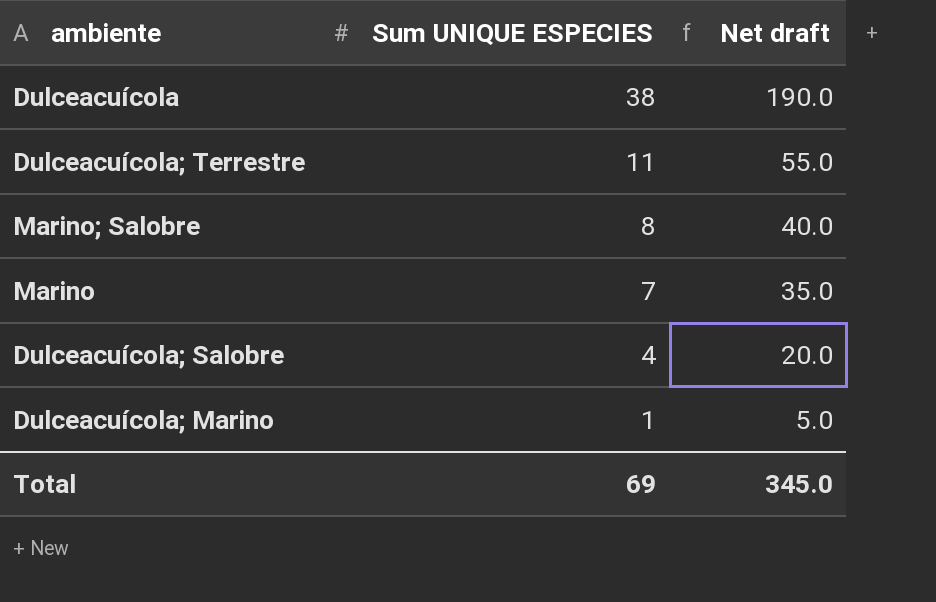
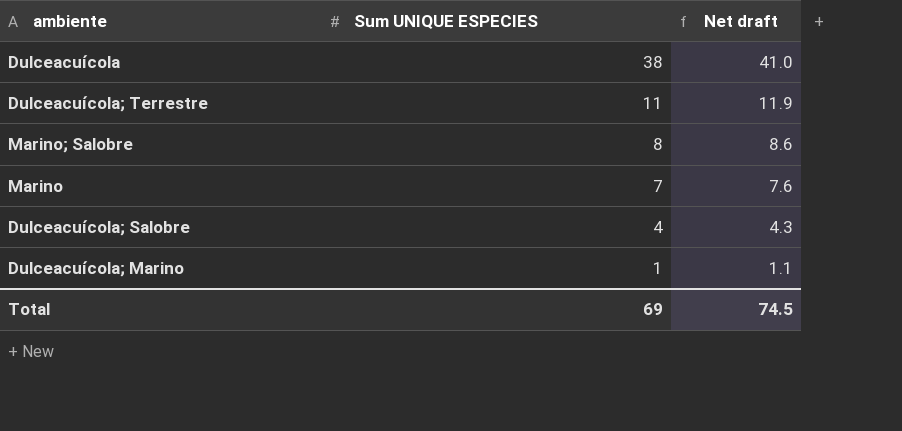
column Net draft | formula: [Sum UNIQUE ESPECIES] * 5 -> [Sum UNIQUE ESPECIES] * 1.08
Total | Net draft: 345.0 -> 74.5

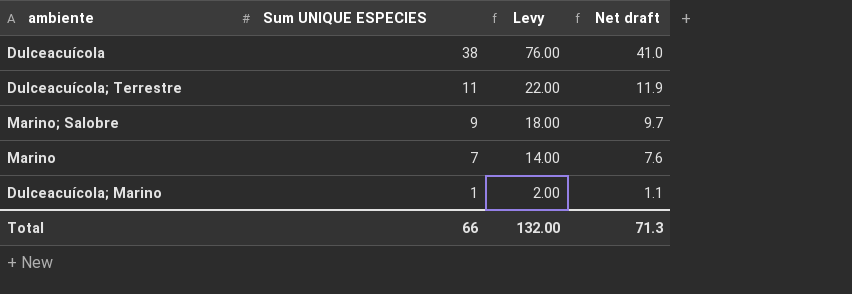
column Levy | formula: none -> [Sum UNIQUE ESPECIES] * 2
row Dulceacuícola; Salobre: 4 | 4.3 -> none
Marino; Salobre | Sum UNIQUE ESPECIES: 8 -> 9
Marino; Salobre | Net draft: 8.6 -> 9.7
Total | Sum UNIQUE ESPECIES: 69 -> 66
Total | Net draft: 74.5 -> 71.3

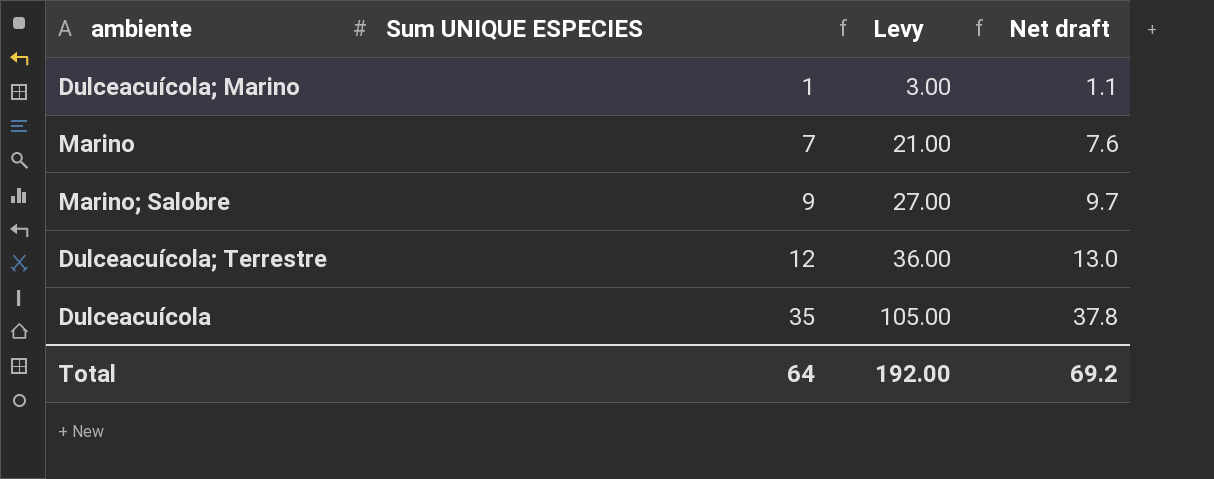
row order: Sum UNIQUE ESPECIES descending -> Sum UNIQUE ESPECIES ascending
column Levy | formula: [Sum UNIQUE ESPECIES] * 2 -> [Sum UNIQUE ESPECIES] * 3
Dulceacuícola; Terrestre | Sum UNIQUE ESPECIES: 11 -> 12
Dulceacuícola; Terrestre | Net draft: 11.9 -> 13.0
Dulceacuícola | Sum UNIQUE ESPECIES: 38 -> 35
Dulceacuícola | Net draft: 41.0 -> 37.8
Total | Sum UNIQUE ESPECIES: 66 -> 64
Total | Levy: 132.00 -> 192.00
Total | Net draft: 71.3 -> 69.2

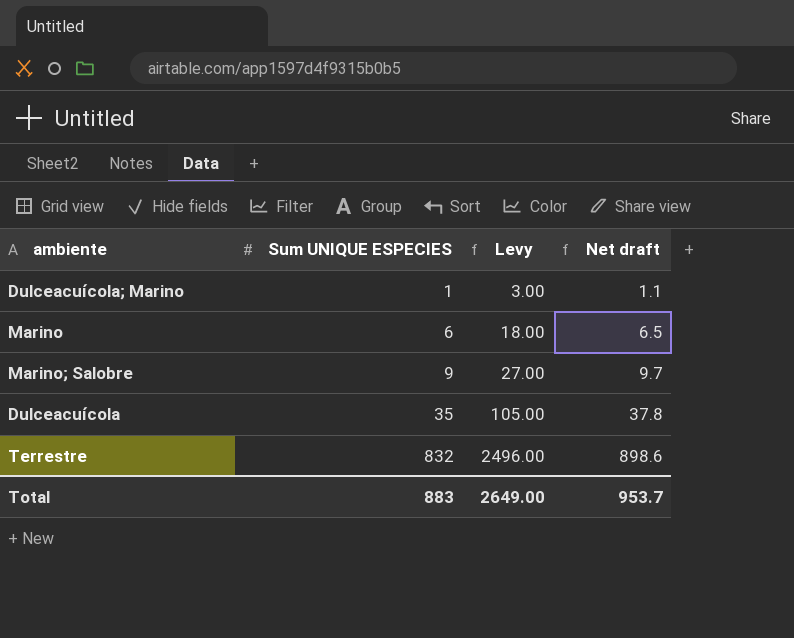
row Dulceacuícola; Terrestre: 12 | 36.00 | 13.0 -> none
Marino | Sum UNIQUE ESPECIES: 7 -> 6
Marino | Levy: 21.00 -> 18.00
Marino | Net draft: 7.6 -> 6.5
row Terrestre: none -> 832 | 2496.00 | 898.6
Total | Sum UNIQUE ESPECIES: 64 -> 883
Total | Levy: 192.00 -> 2649.00
Total | Net draft: 69.2 -> 953.7

